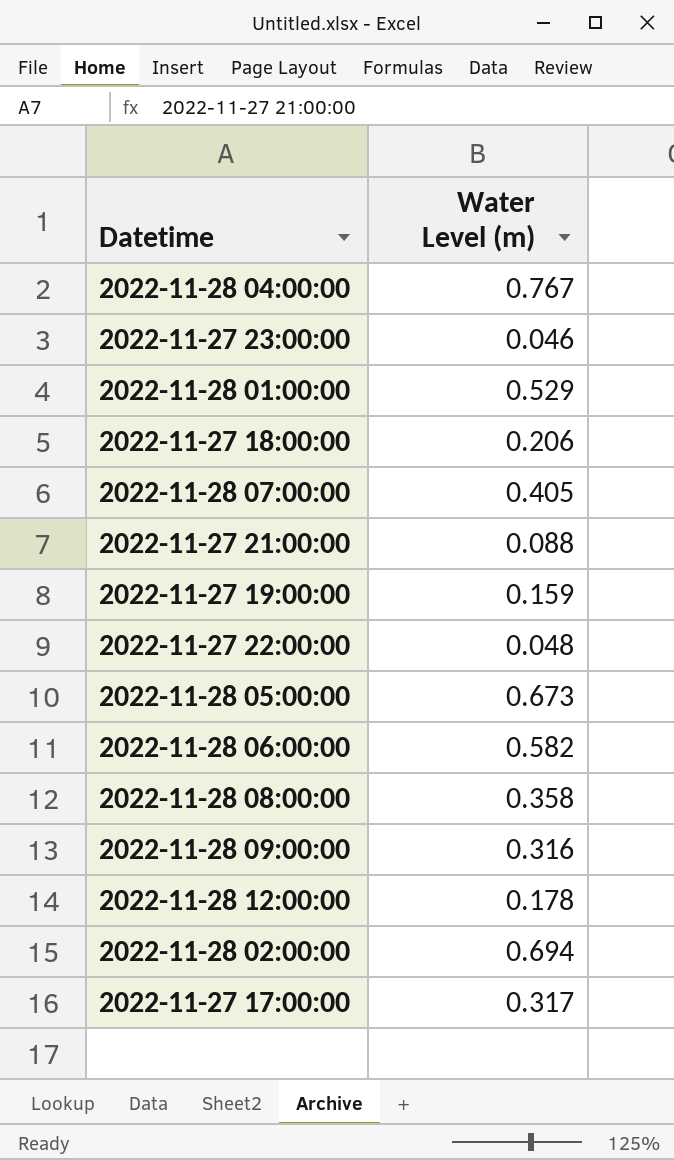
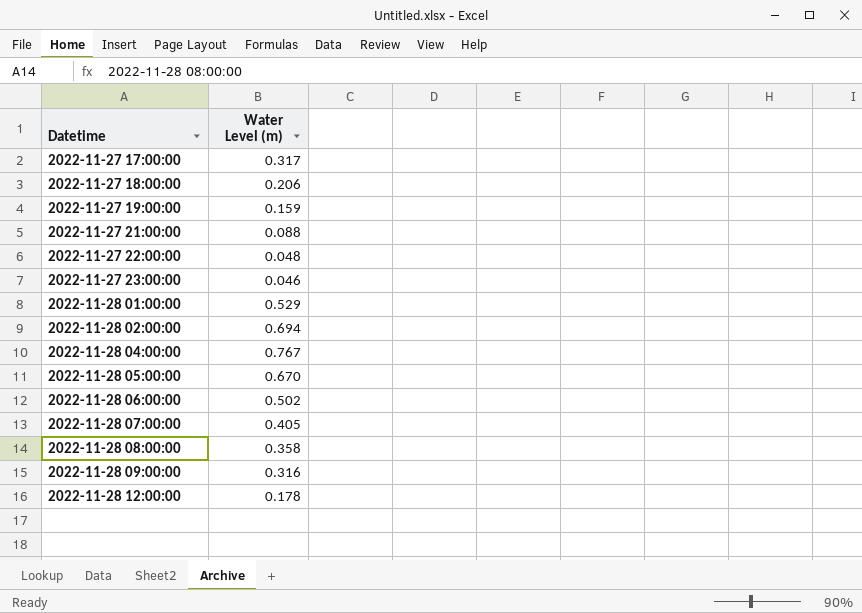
row order: none -> Datetime ascending
2022-11-28 05:00:00 | Water Level (m): 0.673 -> 0.670
2022-11-28 06:00:00 | Water Level (m): 0.582 -> 0.502

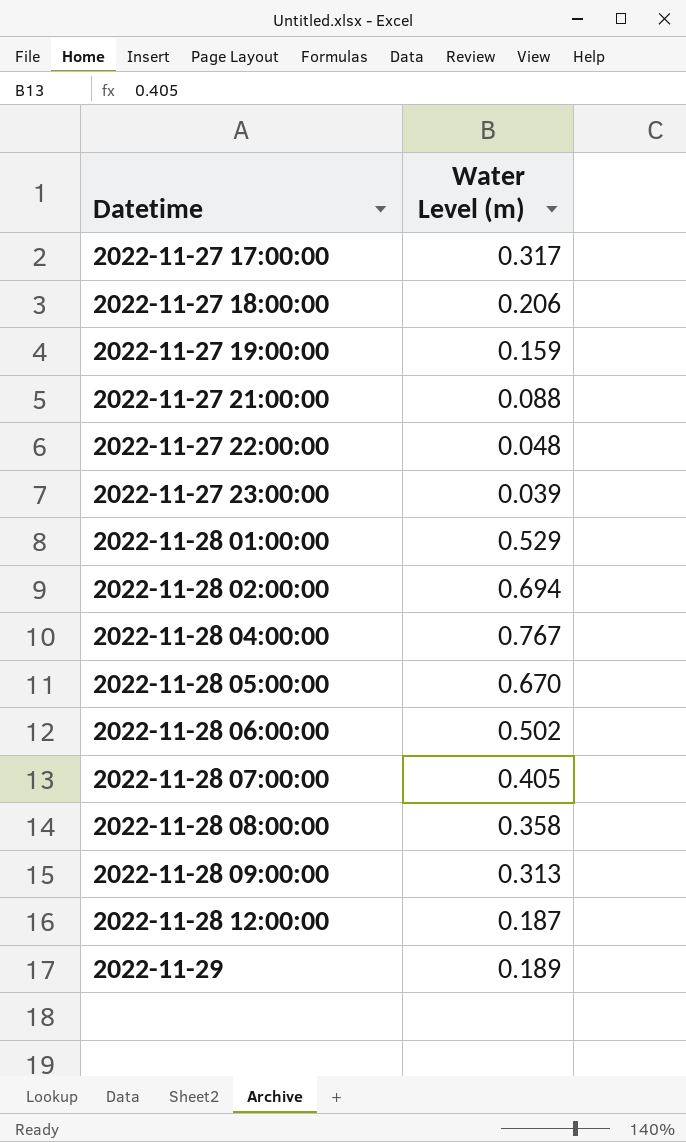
2022-11-27 23:00:00 | Water Level (m): 0.046 -> 0.039
2022-11-28 09:00:00 | Water Level (m): 0.316 -> 0.313
2022-11-28 12:00:00 | Water Level (m): 0.178 -> 0.187
row 2022-11-29: none -> 0.189

